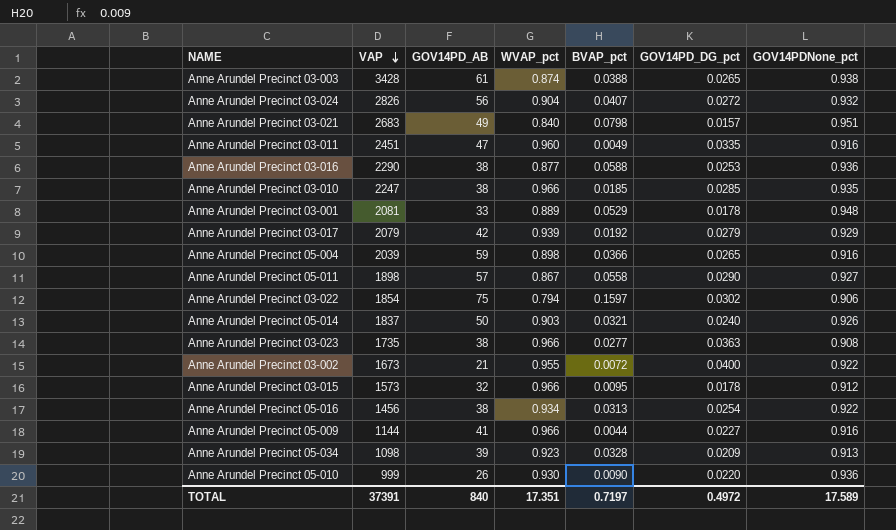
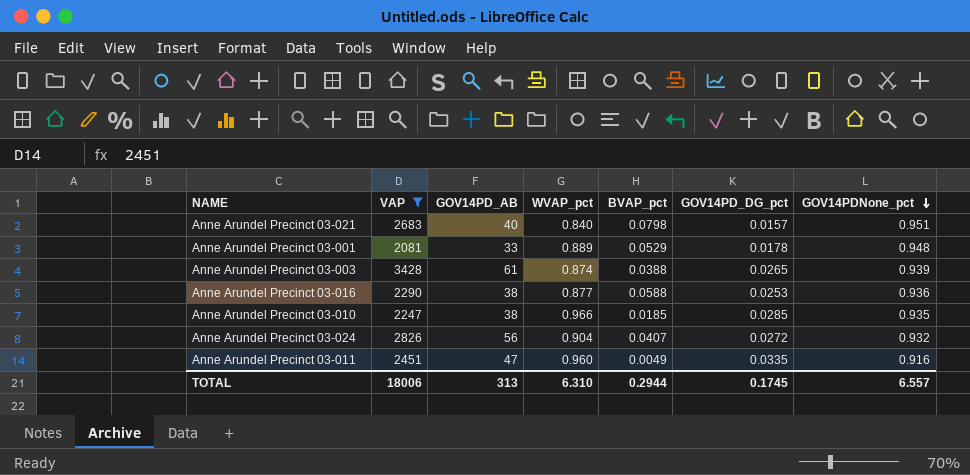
filter: none -> VAP >= 2081
row order: VAP descending -> GOV14PDNone_pct descending
Anne Arundel Precinct 03-021 | GOV14PD_AB: 49 -> 40
Anne Arundel Precinct 03-003 | GOV14PDNone_pct: 0.938 -> 0.939
TOTAL | VAP: 37391 -> 18006
TOTAL | GOV14PD_AB: 840 -> 313
TOTAL | WVAP_pct: 17.351 -> 6.310
TOTAL | BVAP_pct: 0.7197 -> 0.2944
TOTAL | GOV14PD_DG_pct: 0.4972 -> 0.1745
TOTAL | GOV14PDNone_pct: 17.589 -> 6.557

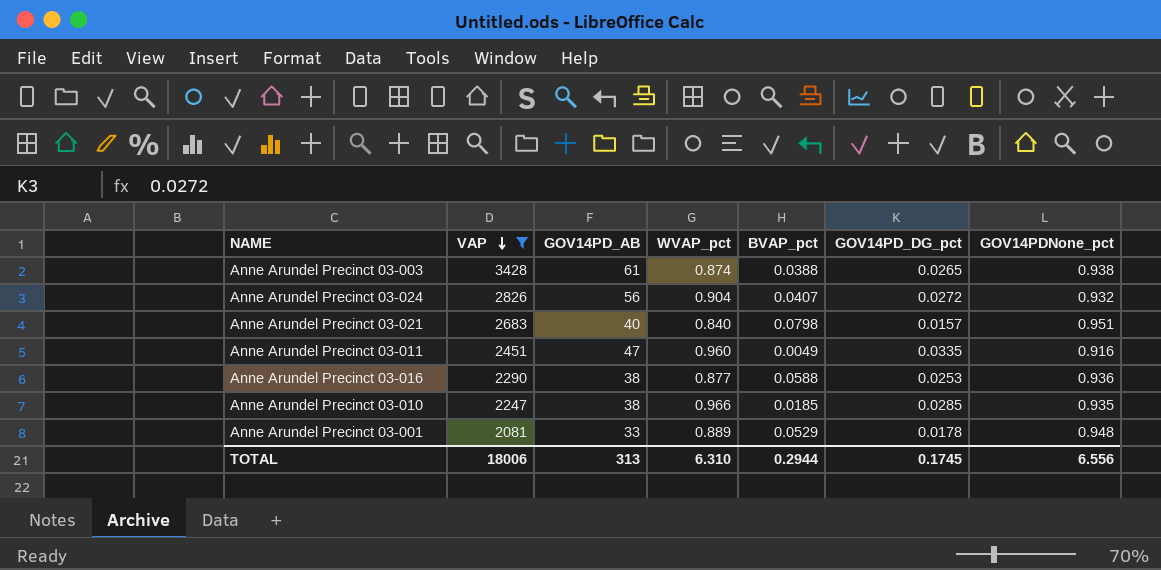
row order: GOV14PDNone_pct descending -> VAP descending
Anne Arundel Precinct 03-003 | GOV14PDNone_pct: 0.939 -> 0.938
TOTAL | GOV14PDNone_pct: 6.557 -> 6.556

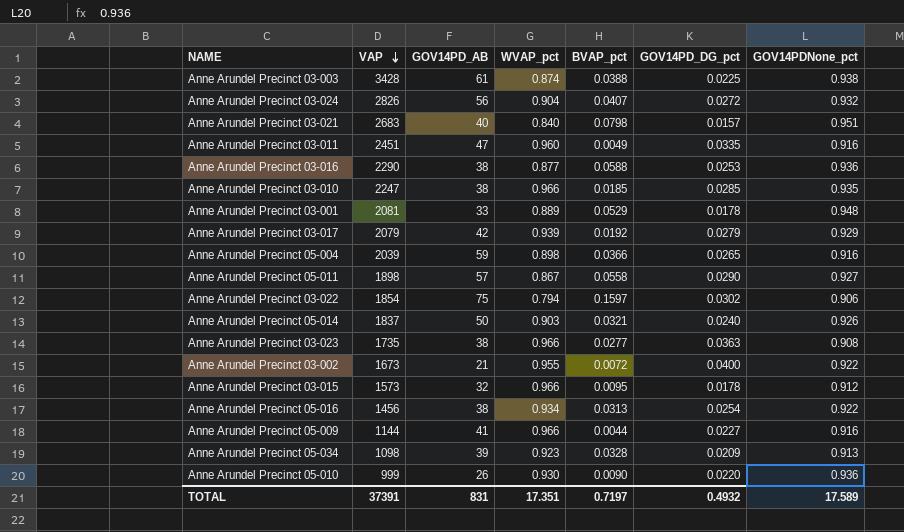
filter: VAP >= 2081 -> none
Anne Arundel Precinct 03-003 | GOV14PD_DG_pct: 0.0265 -> 0.0225
TOTAL | VAP: 18006 -> 37391
TOTAL | GOV14PD_AB: 313 -> 831
TOTAL | WVAP_pct: 6.310 -> 17.351
TOTAL | BVAP_pct: 0.2944 -> 0.7197
TOTAL | GOV14PD_DG_pct: 0.1745 -> 0.4932
TOTAL | GOV14PDNone_pct: 6.556 -> 17.589

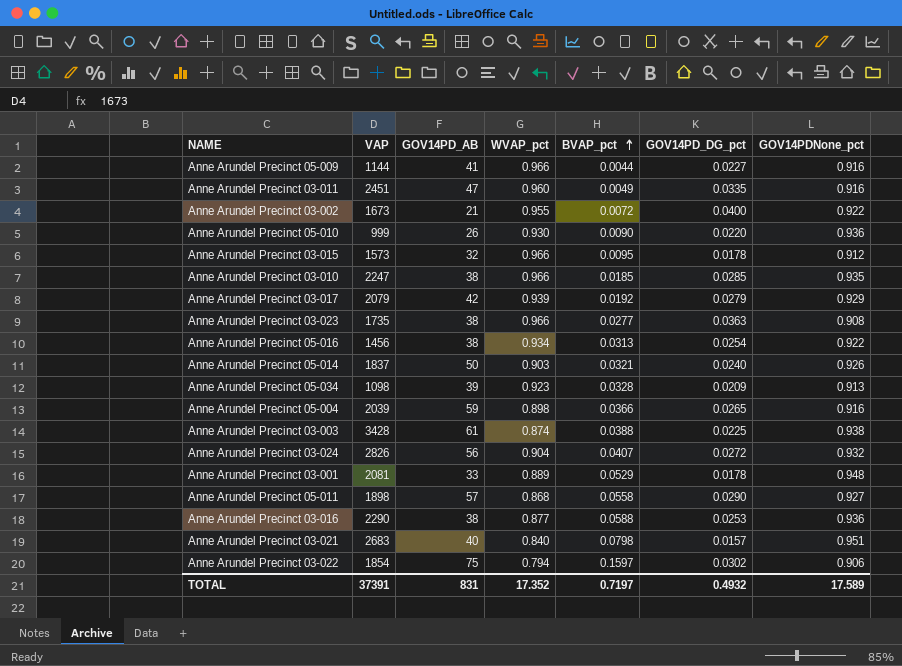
row order: VAP descending -> BVAP_pct ascending
Anne Arundel Precinct 05-011 | WVAP_pct: 0.867 -> 0.868
TOTAL | WVAP_pct: 17.351 -> 17.352

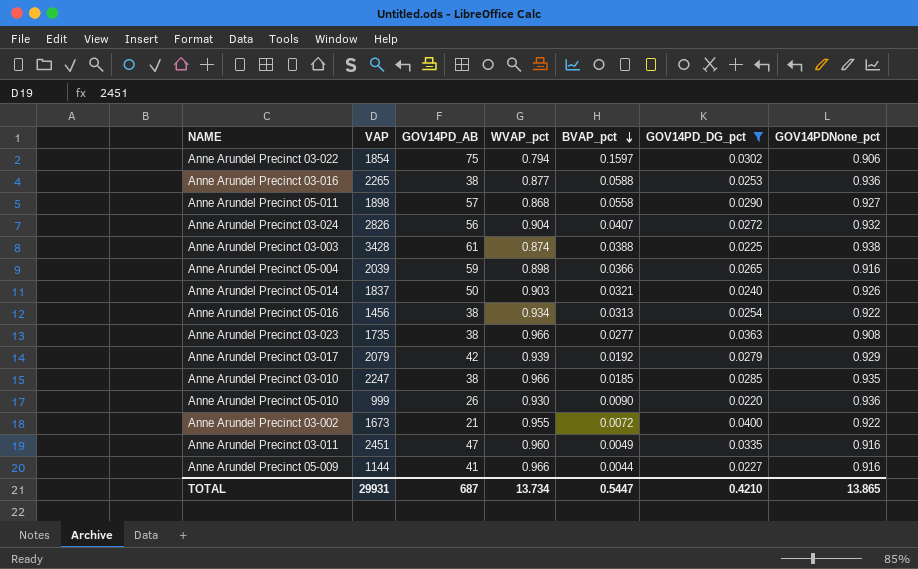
filter: none -> GOV14PD_DG_pct >= 0.0220
row order: BVAP_pct ascending -> BVAP_pct descending
Anne Arundel Precinct 03-016 | VAP: 2290 -> 2265
TOTAL | VAP: 37391 -> 29931
TOTAL | GOV14PD_AB: 831 -> 687
TOTAL | WVAP_pct: 17.352 -> 13.734
TOTAL | BVAP_pct: 0.7197 -> 0.5447
TOTAL | GOV14PD_DG_pct: 0.4932 -> 0.4210
TOTAL | GOV14PDNone_pct: 17.589 -> 13.865

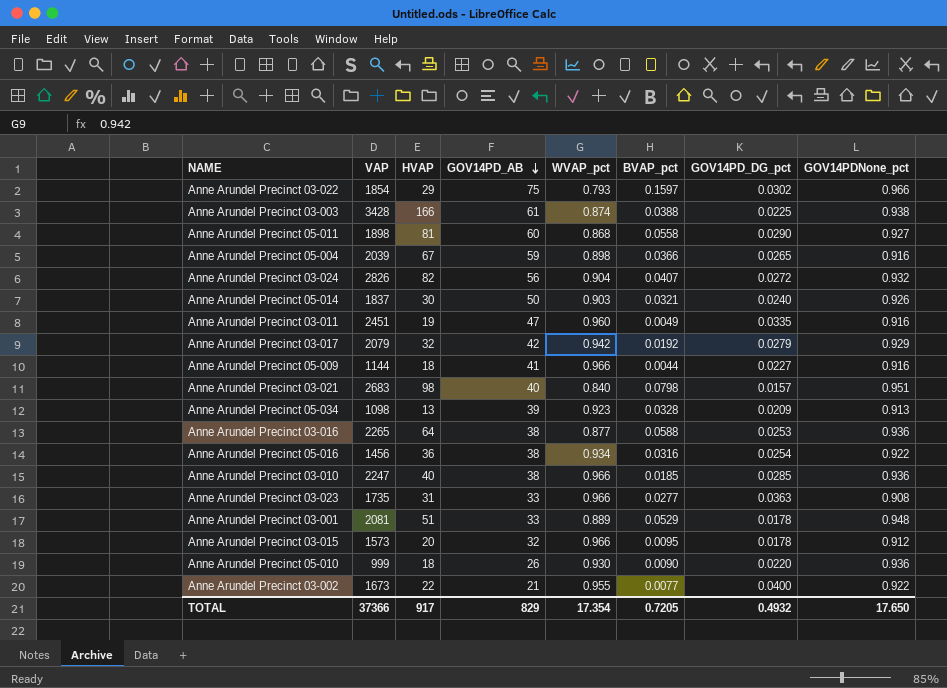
filter: GOV14PD_DG_pct >= 0.0220 -> none
row order: BVAP_pct descending -> GOV14PD_AB descending
column HVAP | position: none -> 3
Anne Arundel Precinct 03-022 | WVAP_pct: 0.794 -> 0.793
Anne Arundel Precinct 03-022 | GOV14PDNone_pct: 0.906 -> 0.966
Anne Arundel Precinct 05-011 | GOV14PD_AB: 57 -> 60
Anne Arundel Precinct 03-017 | WVAP_pct: 0.939 -> 0.942
Anne Arundel Precinct 05-016 | BVAP_pct: 0.0313 -> 0.0316
Anne Arundel Precinct 03-010 | GOV14PDNone_pct: 0.935 -> 0.936
Anne Arundel Precinct 03-023 | GOV14PD_AB: 38 -> 33
Anne Arundel Precinct 03-002 | BVAP_pct: 0.0072 -> 0.0077
TOTAL | VAP: 29931 -> 37366
TOTAL | GOV14PD_AB: 687 -> 829
TOTAL | WVAP_pct: 13.734 -> 17.354
TOTAL | BVAP_pct: 0.5447 -> 0.7205
TOTAL | GOV14PD_DG_pct: 0.4210 -> 0.4932
TOTAL | GOV14PDNone_pct: 13.865 -> 17.650

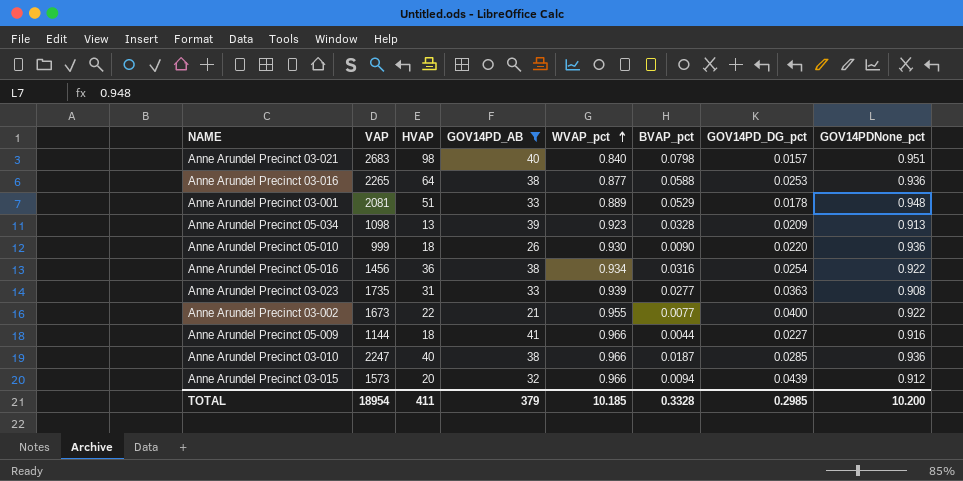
filter: none -> GOV14PD_AB <= 41
row order: GOV14PD_AB descending -> WVAP_pct ascending
Anne Arundel Precinct 03-023 | WVAP_pct: 0.966 -> 0.939
Anne Arundel Precinct 03-010 | BVAP_pct: 0.0185 -> 0.0187
Anne Arundel Precinct 03-015 | BVAP_pct: 0.0095 -> 0.0094
Anne Arundel Precinct 03-015 | GOV14PD_DG_pct: 0.0178 -> 0.0439
TOTAL | VAP: 37366 -> 18954
TOTAL | HVAP: 917 -> 411
TOTAL | GOV14PD_AB: 829 -> 379
TOTAL | WVAP_pct: 17.354 -> 10.185
TOTAL | BVAP_pct: 0.7205 -> 0.3328
TOTAL | GOV14PD_DG_pct: 0.4932 -> 0.2985
TOTAL | GOV14PDNone_pct: 17.650 -> 10.200

